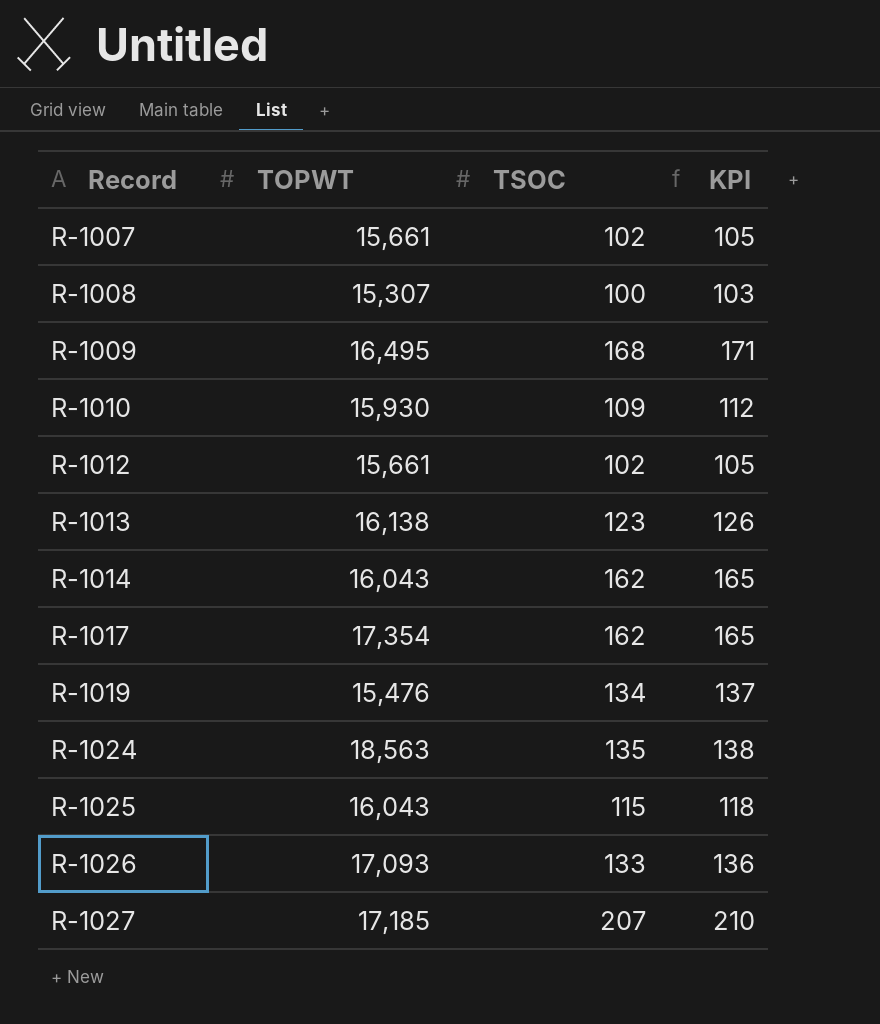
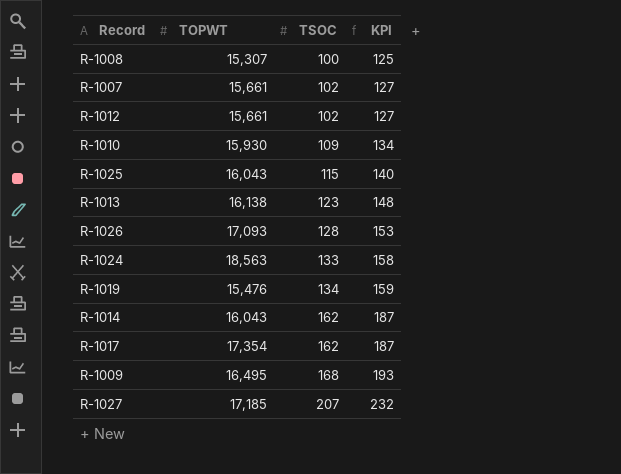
row order: Record ascending -> TSOC ascending
column KPI | formula: [TSOC] + 3 -> [TSOC] + 25
R-1026 | TSOC: 133 -> 128
R-1024 | TSOC: 135 -> 133

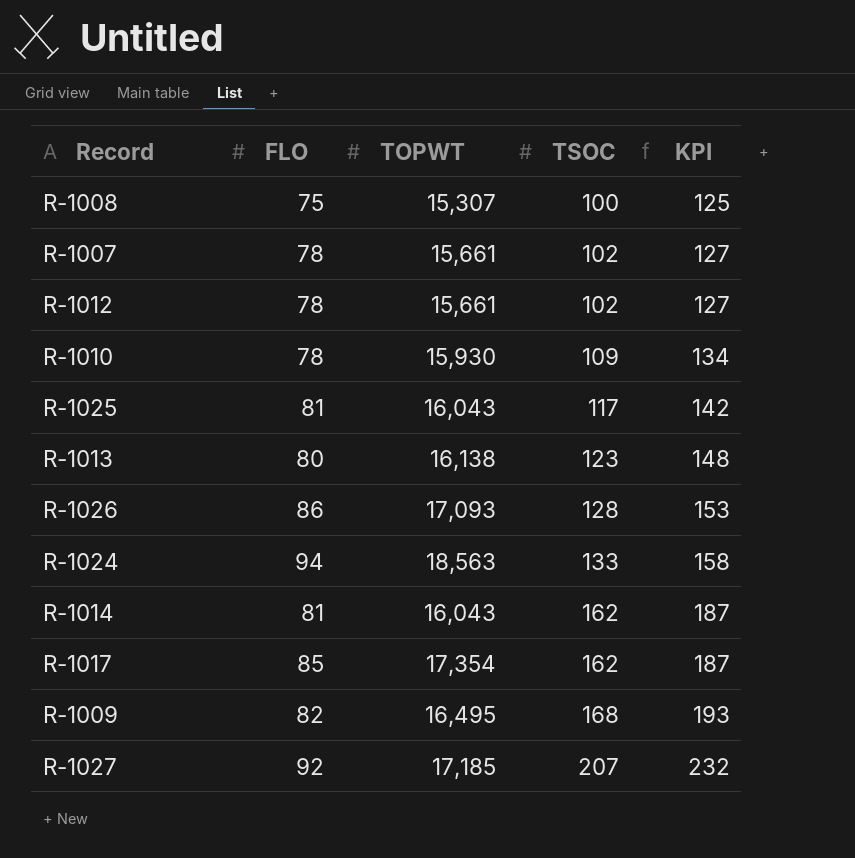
column FLO | position: none -> 2
row R-1019: 15,476 | 134 | 159 -> none
R-1025 | TSOC: 115 -> 117
R-1025 | KPI: 140 -> 142

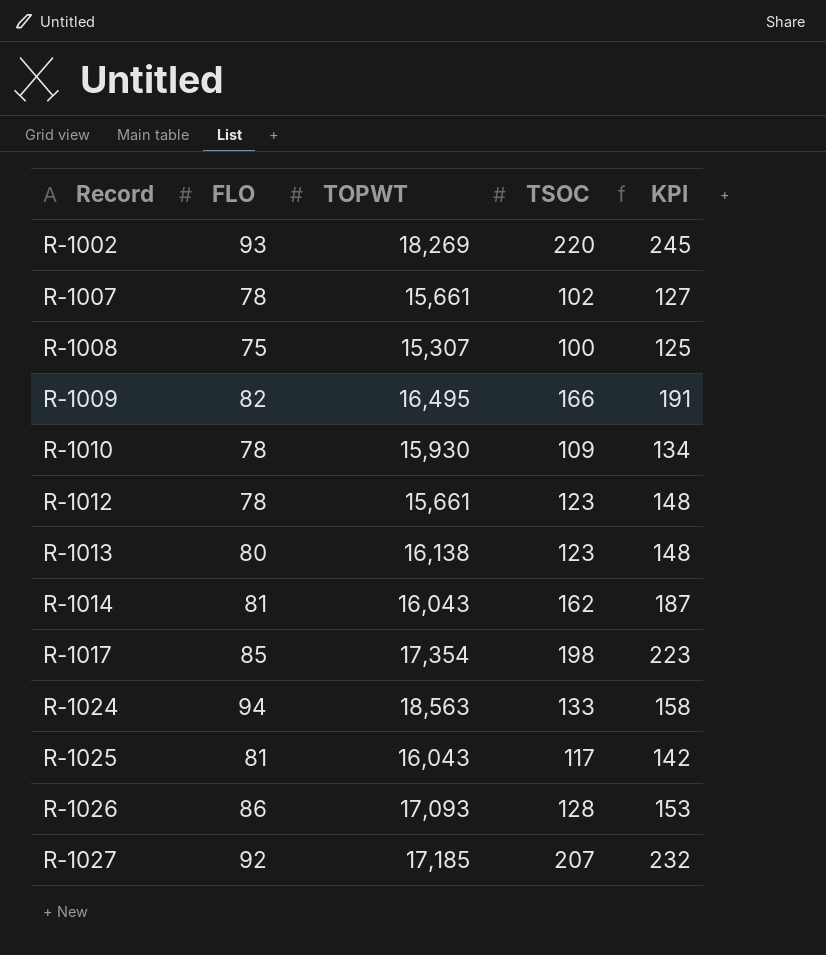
row order: TSOC ascending -> Record ascending
row R-1002: none -> 93 | 18,269 | 220 | 245
R-1009 | TSOC: 168 -> 166
R-1009 | KPI: 193 -> 191
R-1012 | TSOC: 102 -> 123
R-1012 | KPI: 127 -> 148
R-1017 | TSOC: 162 -> 198
R-1017 | KPI: 187 -> 223

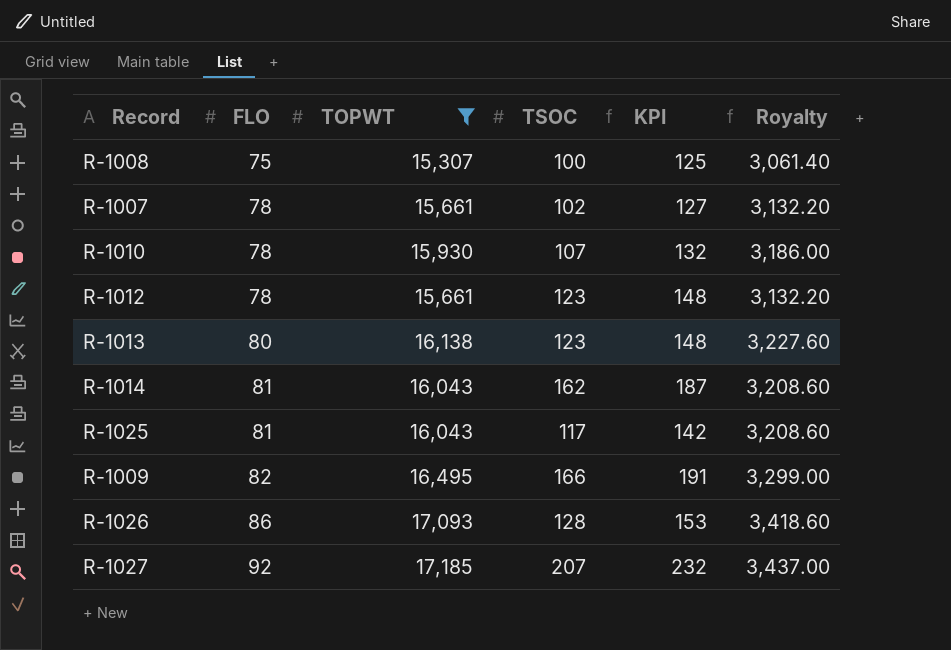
filter: none -> TOPWT <= 17,185
row order: Record ascending -> FLO ascending
column Royalty | formula: none -> [TOPWT] * 0.2
R-1010 | TSOC: 109 -> 107
R-1010 | KPI: 134 -> 132

